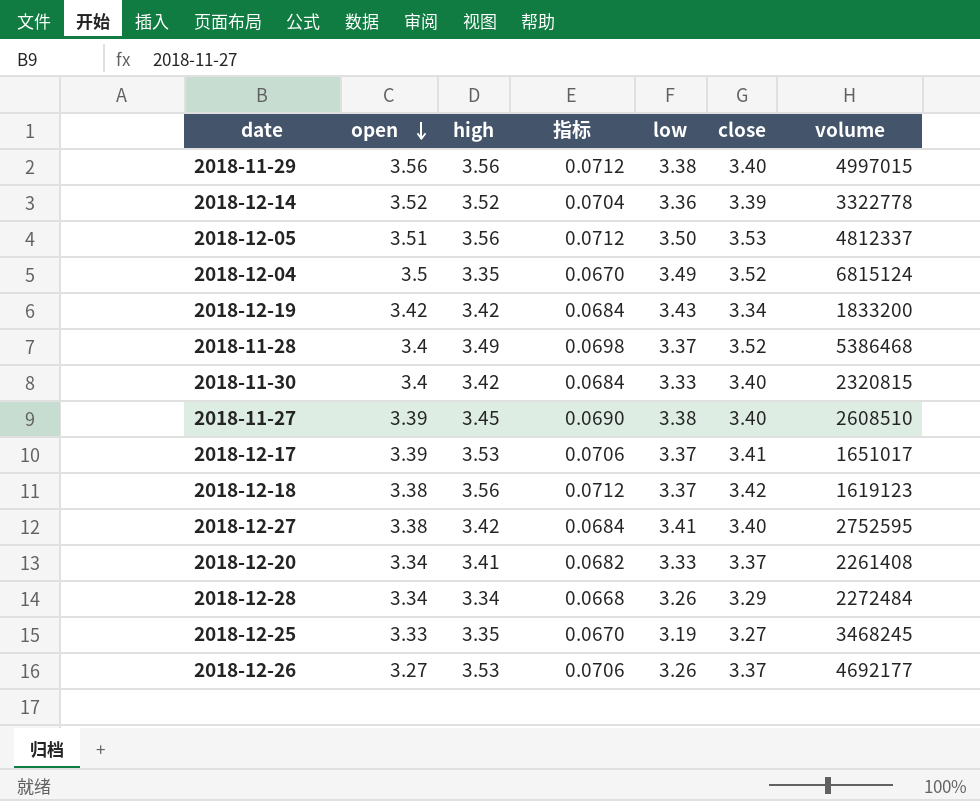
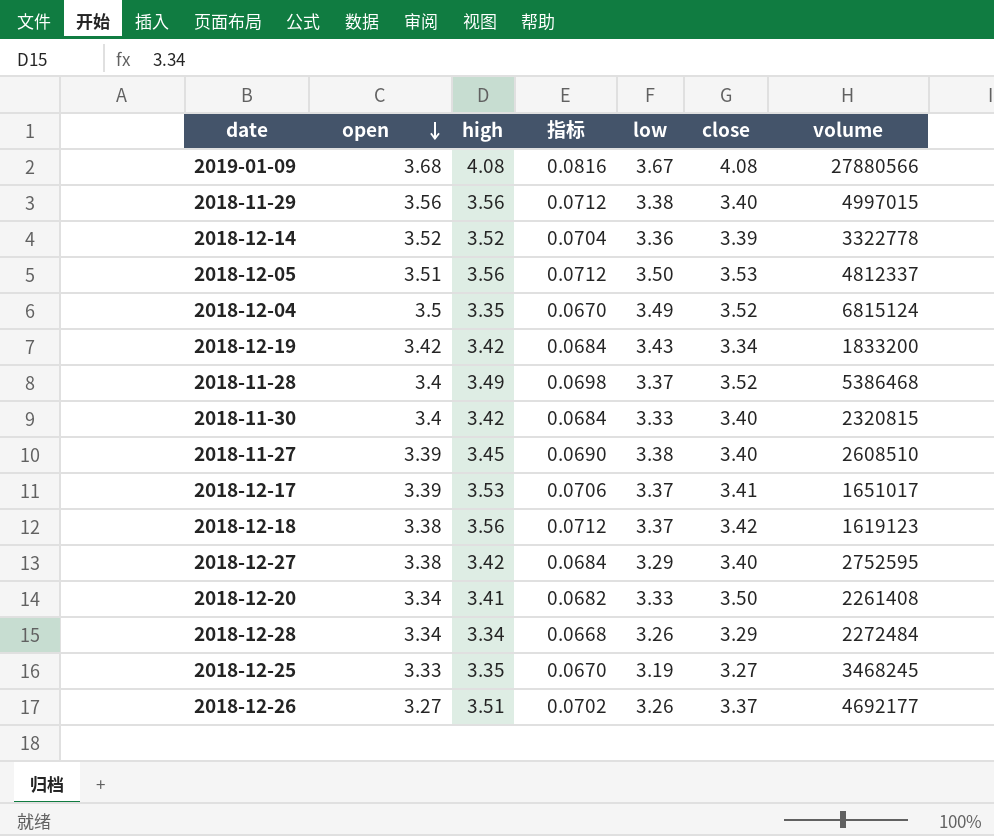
row 2019-01-09: none -> 3.68 | 4.08 | 0.0816 | 3.67 | 4.08 | 27880566
2018-12-27 | low: 3.41 -> 3.29
2018-12-20 | close: 3.37 -> 3.50
2018-12-26 | high: 3.53 -> 3.51
2018-12-26 | 指标: 0.0706 -> 0.0702

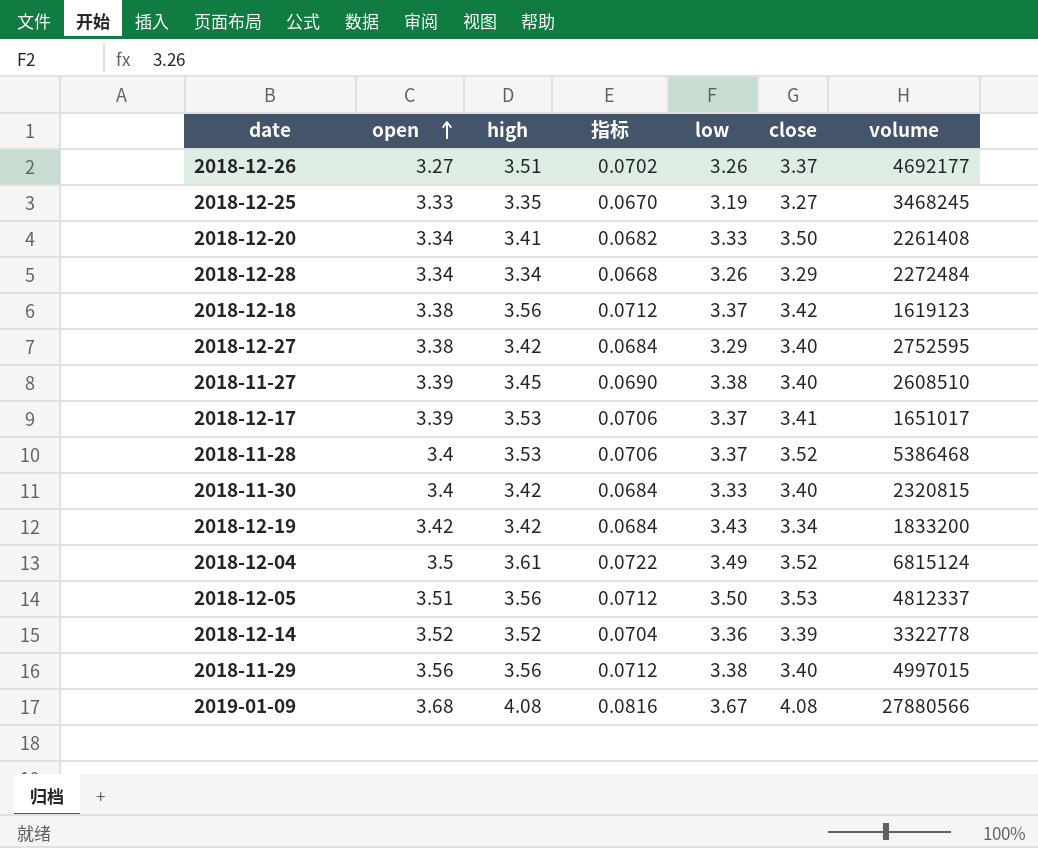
row order: open descending -> open ascending
2018-11-28 | high: 3.49 -> 3.53
2018-11-28 | 指标: 0.0698 -> 0.0706
2018-12-04 | high: 3.35 -> 3.61
2018-12-04 | 指标: 0.0670 -> 0.0722

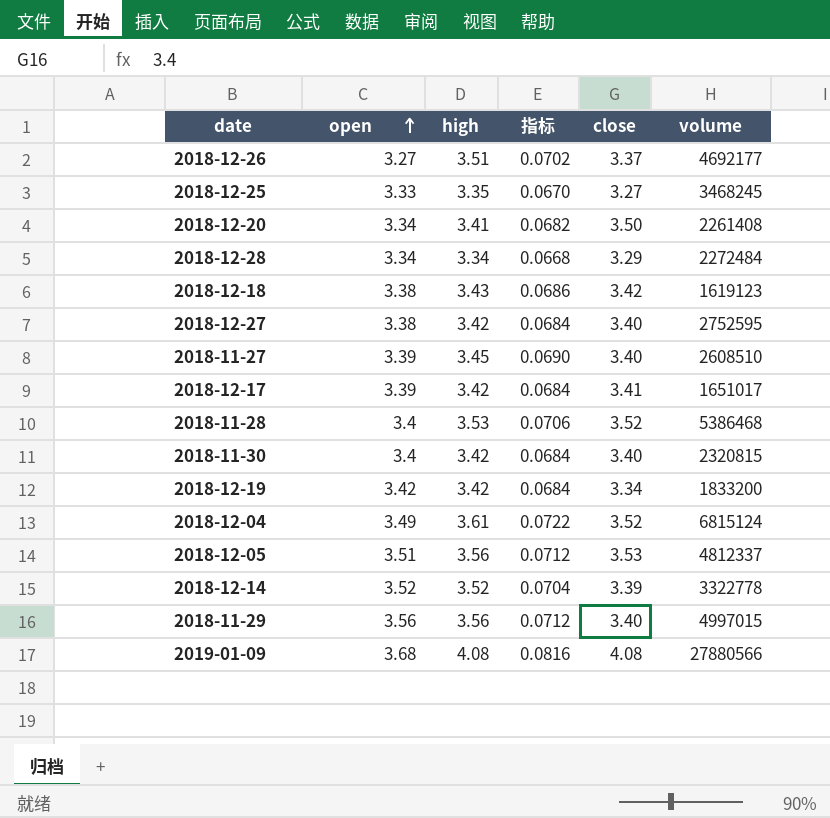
column low | position: 5 -> none
2018-12-18 | high: 3.56 -> 3.43
2018-12-18 | 指标: 0.0712 -> 0.0686
2018-12-17 | high: 3.53 -> 3.42
2018-12-17 | 指标: 0.0706 -> 0.0684
2018-12-04 | open: 3.5 -> 3.49

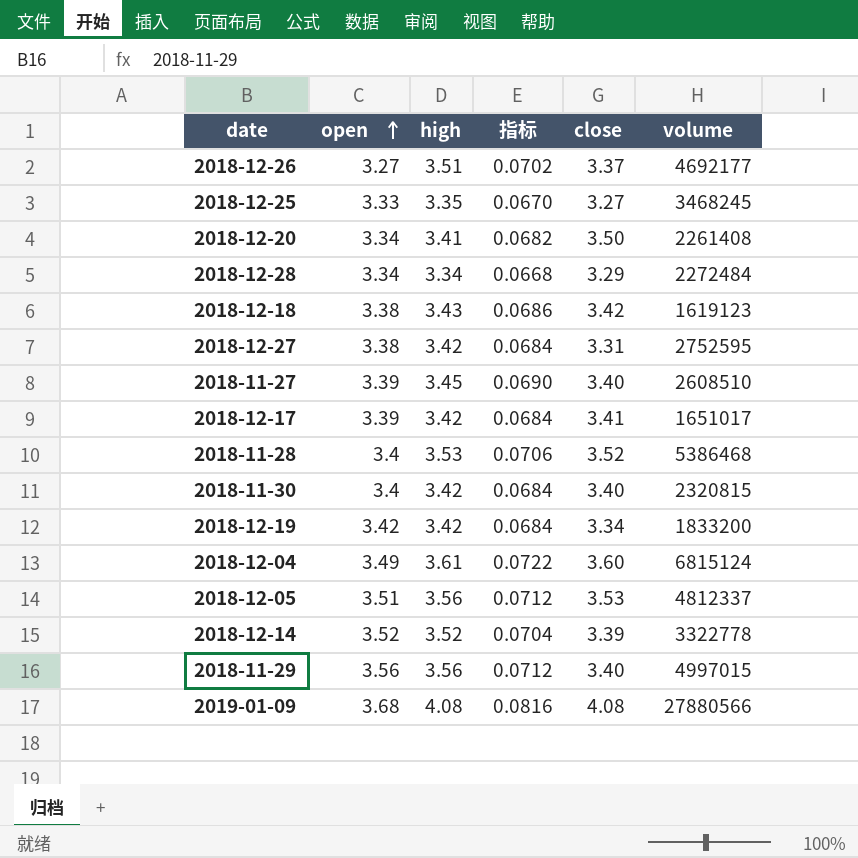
2018-12-27 | close: 3.40 -> 3.31
2018-12-04 | close: 3.52 -> 3.60

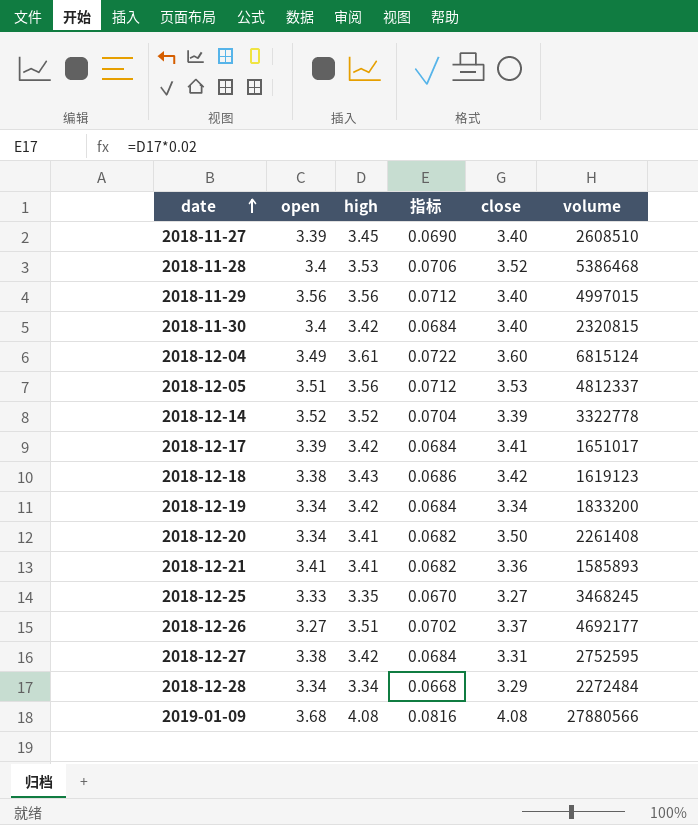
row order: open ascending -> date ascending
2018-12-19 | open: 3.42 -> 3.34
row 2018-12-21: none -> 3.41 | 3.41 | 0.0682 | 3.36 | 1585893

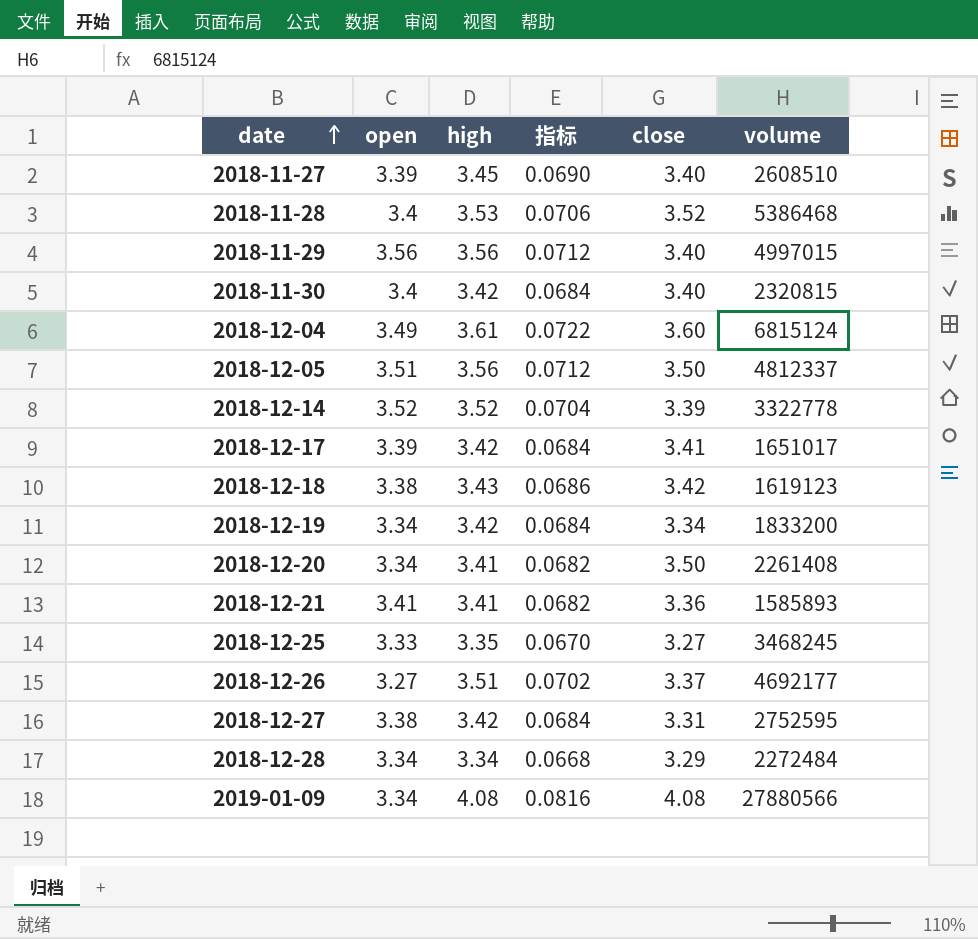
2018-12-05 | close: 3.53 -> 3.50
2019-01-09 | open: 3.68 -> 3.34

